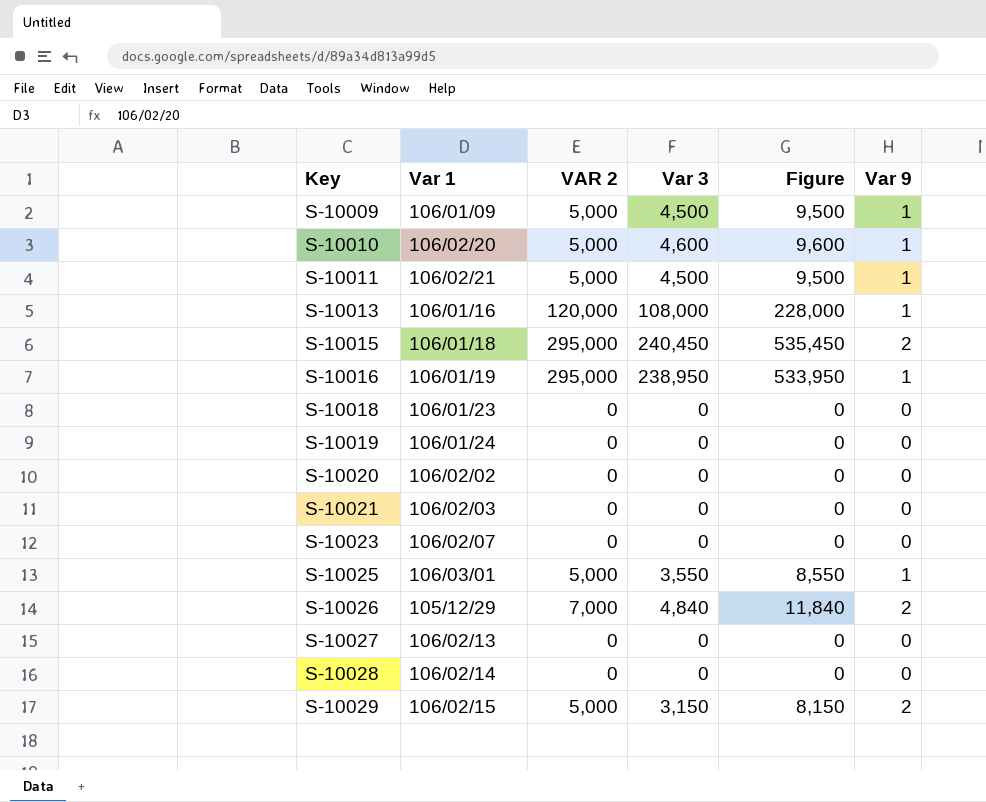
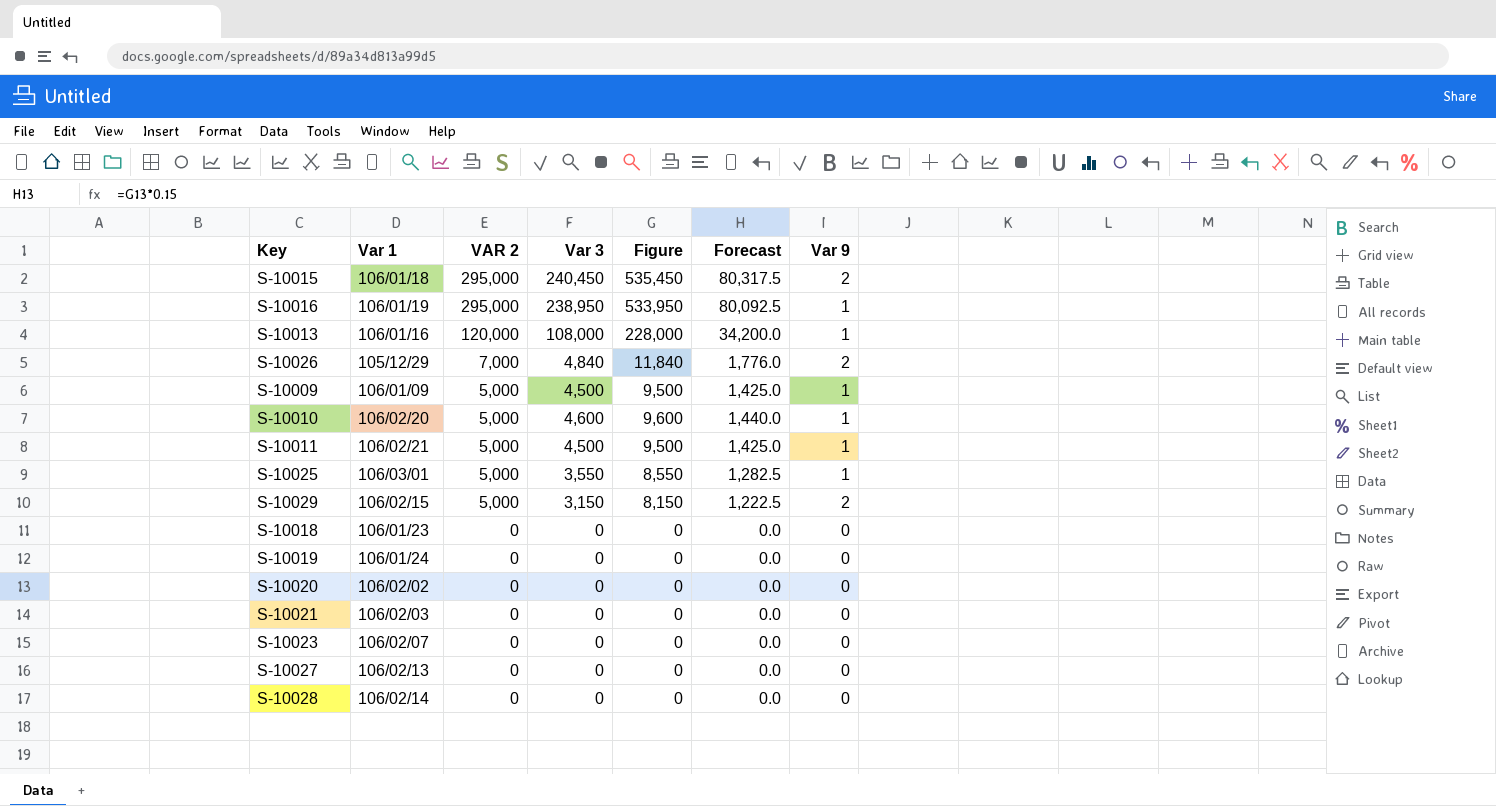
row order: Key ascending -> VAR 2 descending
column Forecast | formula: none -> [Figure] * 0.15

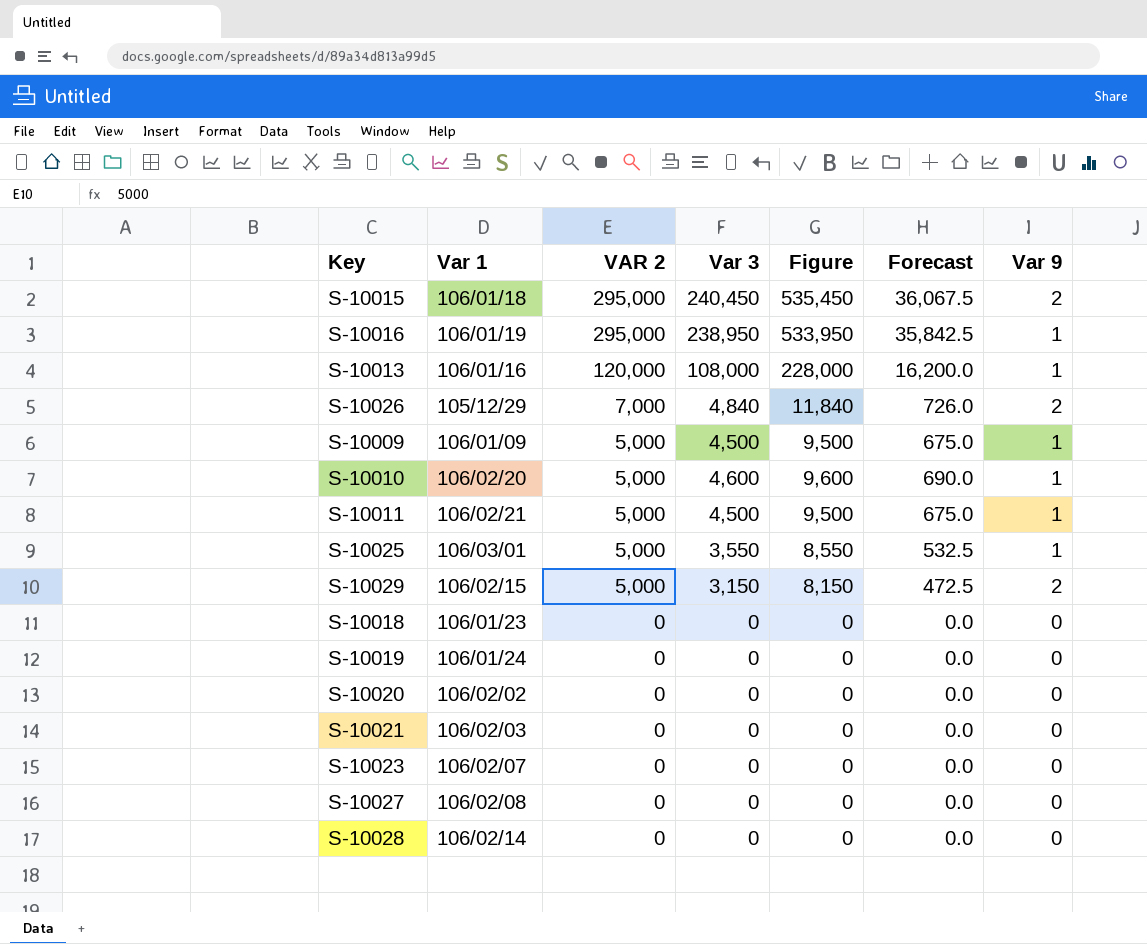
column Forecast | formula: [Figure] * 0.15 -> [Var 3] * 0.15
S-10027 | Var 1: 106/02/13 -> 106/02/08

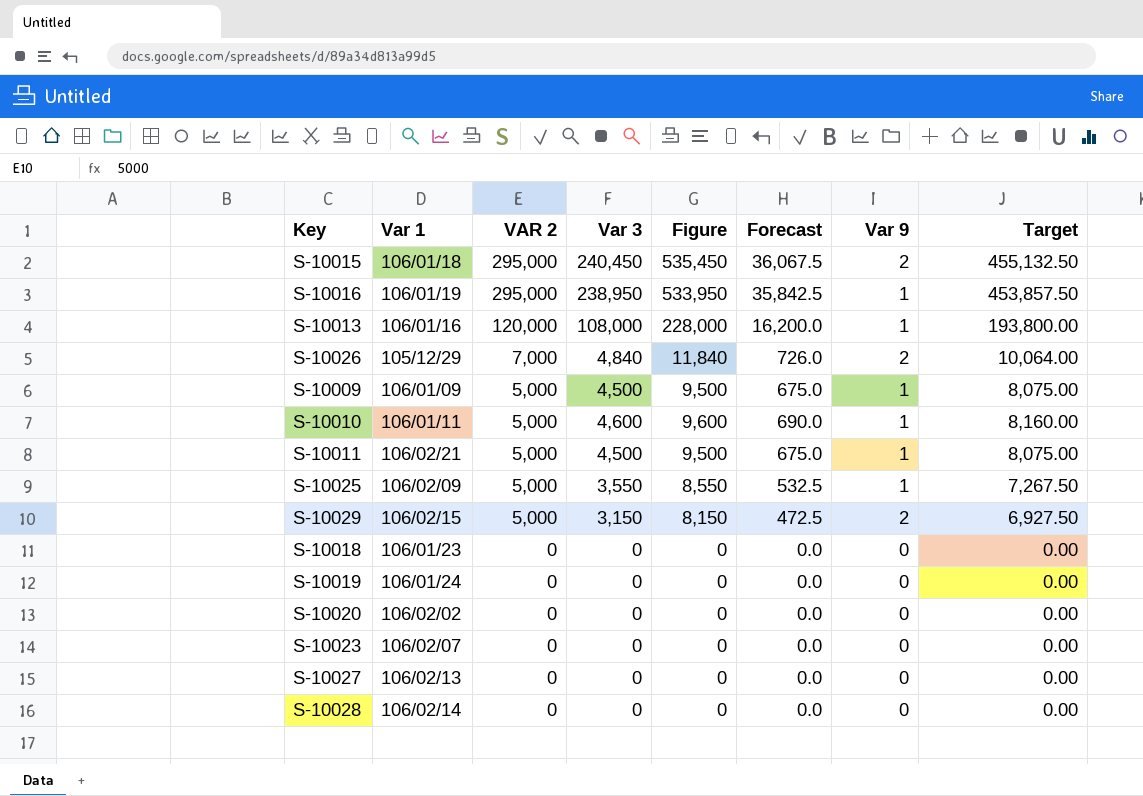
column Target | formula: none -> [Figure] * 0.85
row S-10021: 106/02/03 | 0 | 0 | 0 | 0.0 | 0 -> none
S-10010 | Var 1: 106/02/20 -> 106/01/11
S-10025 | Var 1: 106/03/01 -> 106/02/09
S-10027 | Var 1: 106/02/08 -> 106/02/13

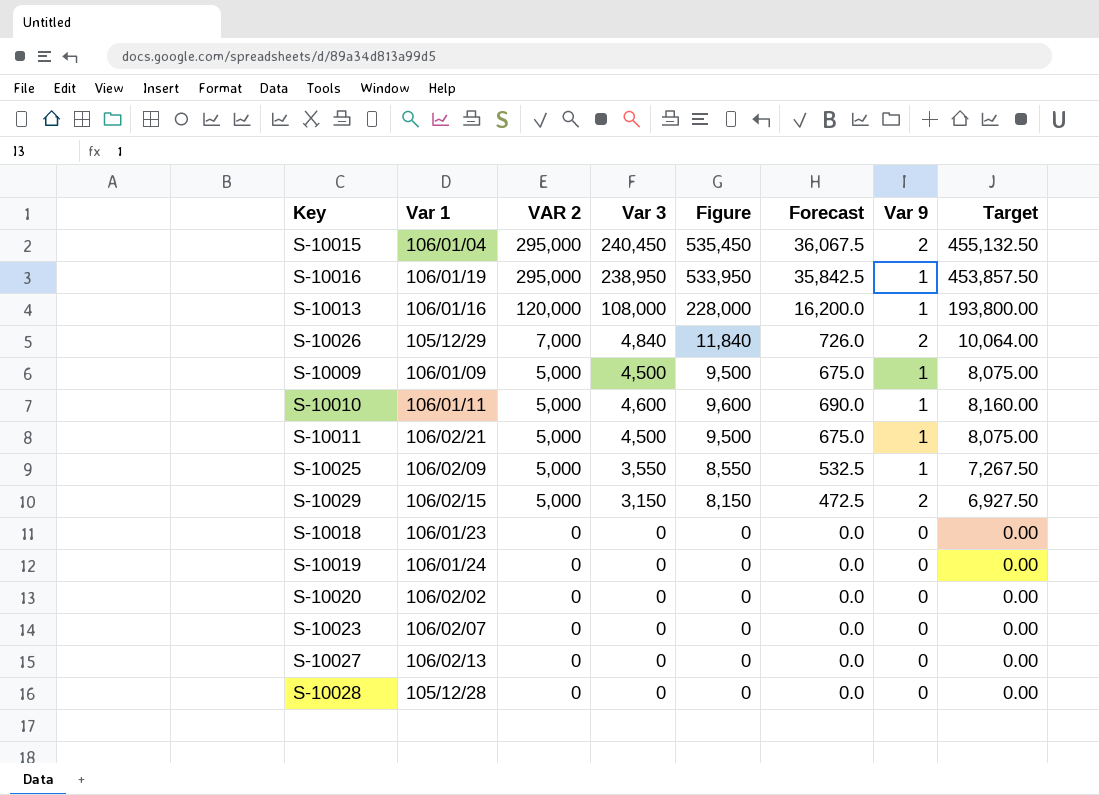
S-10015 | Var 1: 106/01/18 -> 106/01/04
S-10028 | Var 1: 106/02/14 -> 105/12/28

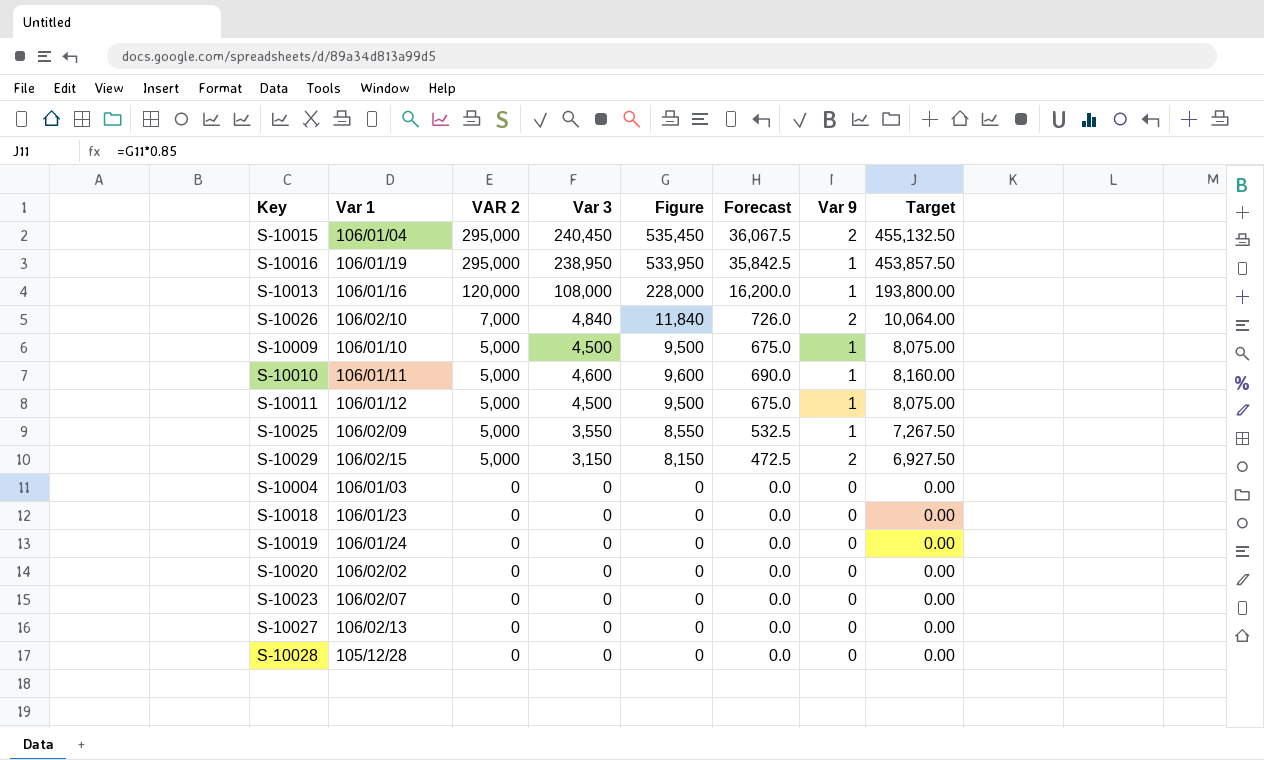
S-10026 | Var 1: 105/12/29 -> 106/02/10
S-10009 | Var 1: 106/01/09 -> 106/01/10
S-10011 | Var 1: 106/02/21 -> 106/01/12
row S-10004: none -> 106/01/03 | 0 | 0 | 0 | 0.0 | 0 | 0.00

